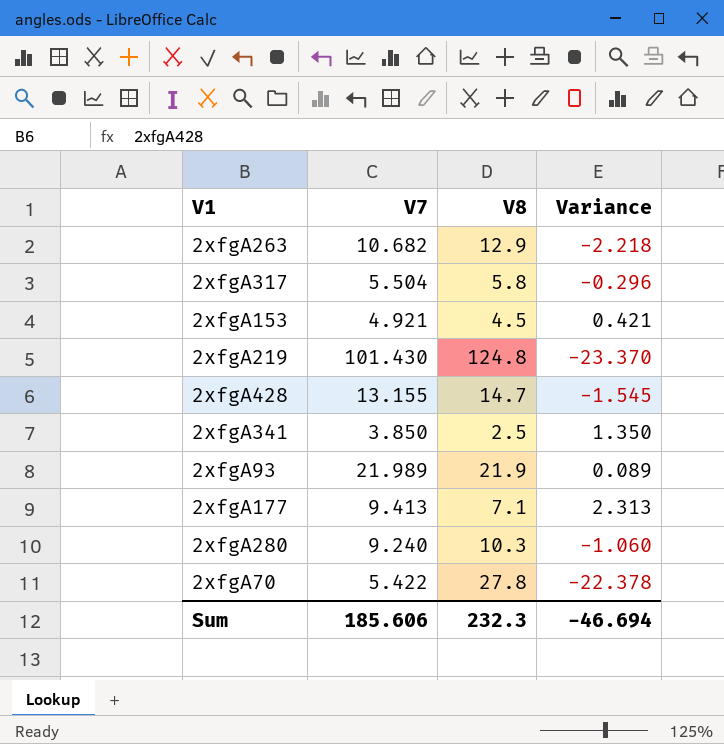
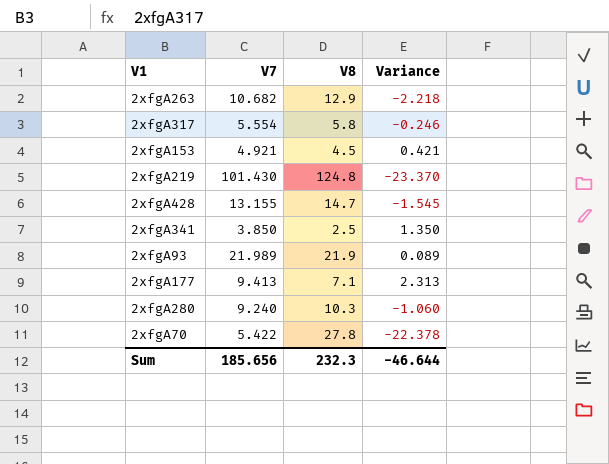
2xfgA317 | V7: 5.504 -> 5.554
2xfgA317 | Variance: -0.296 -> -0.246
Sum | V7: 185.606 -> 185.656
Sum | Variance: -46.694 -> -46.644

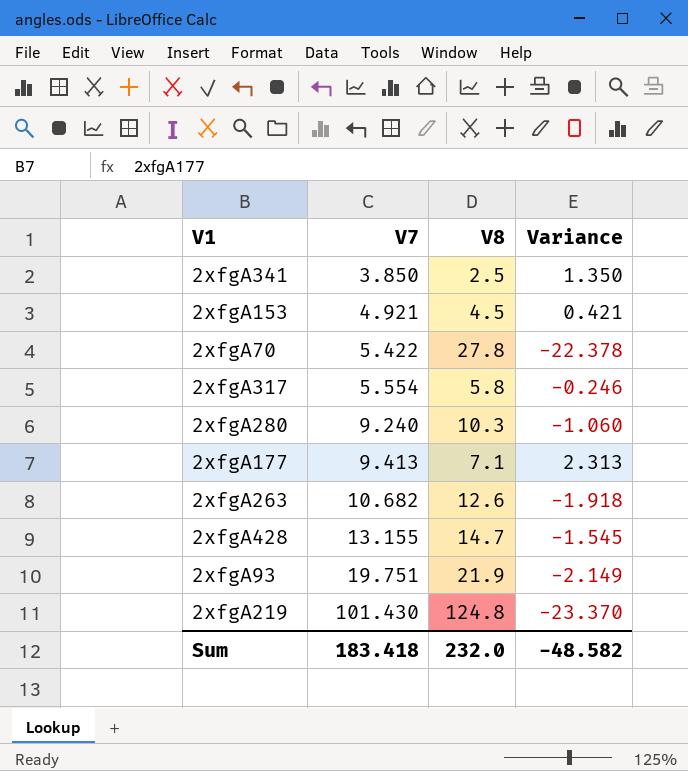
row order: none -> V7 ascending
2xfgA263 | V8: 12.9 -> 12.6
2xfgA263 | Variance: -2.218 -> -1.918
2xfgA93 | V7: 21.989 -> 19.751
2xfgA93 | Variance: 0.089 -> -2.149
Sum | V7: 185.656 -> 183.418
Sum | V8: 232.3 -> 232.0
Sum | Variance: -46.644 -> -48.582

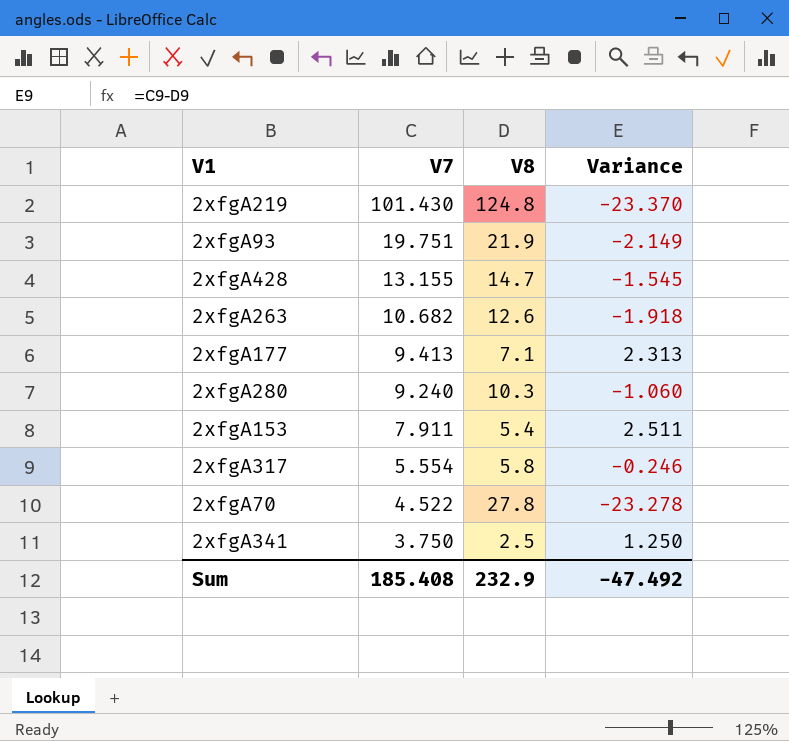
row order: V7 ascending -> V7 descending
2xfgA153 | V7: 4.921 -> 7.911
2xfgA153 | V8: 4.5 -> 5.4
2xfgA153 | Variance: 0.421 -> 2.511
2xfgA70 | V7: 5.422 -> 4.522
2xfgA70 | Variance: -22.378 -> -23.278
2xfgA341 | V7: 3.850 -> 3.750
2xfgA341 | Variance: 1.350 -> 1.250
Sum | V7: 183.418 -> 185.408
Sum | V8: 232.0 -> 232.9
Sum | Variance: -48.582 -> -47.492

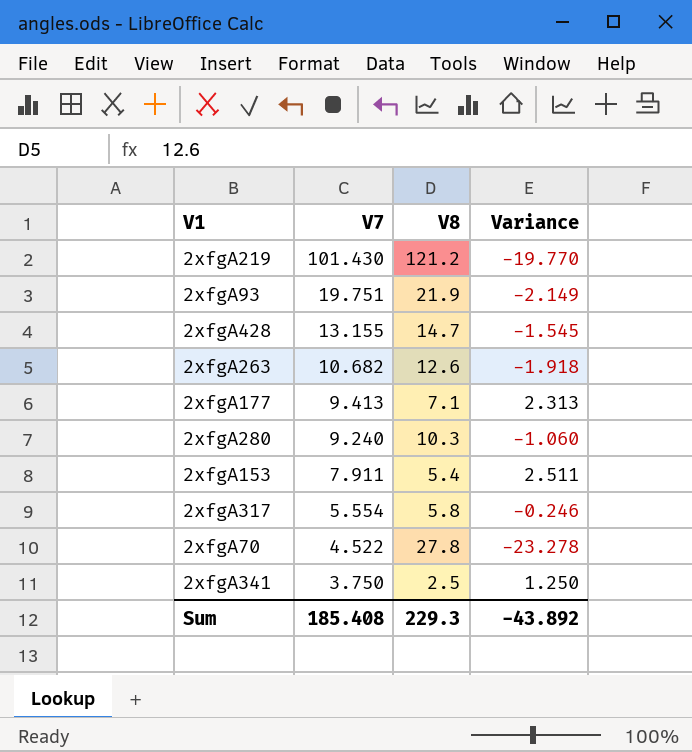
2xfgA219 | V8: 124.8 -> 121.2
2xfgA219 | Variance: -23.370 -> -19.770
Sum | V8: 232.9 -> 229.3
Sum | Variance: -47.492 -> -43.892

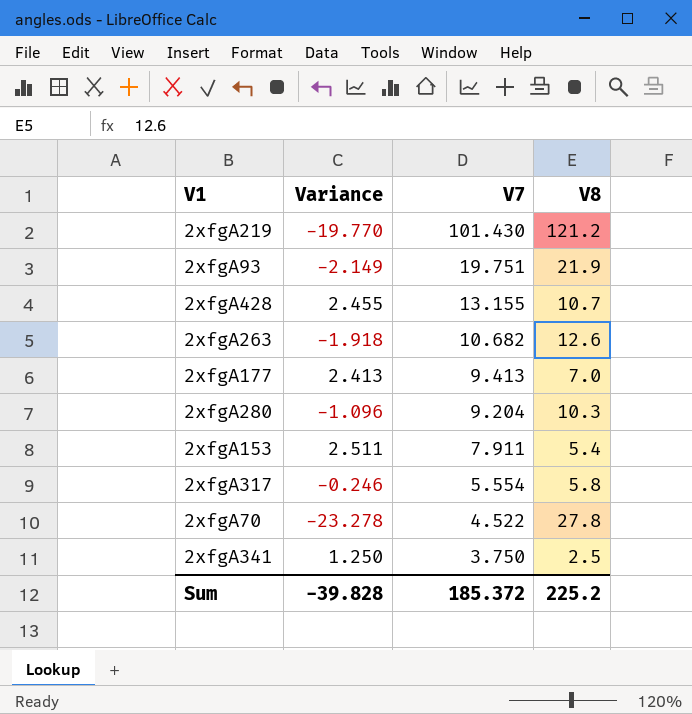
column Variance | position: 4 -> 2
2xfgA428 | Variance: -1.545 -> 2.455
2xfgA428 | V8: 14.7 -> 10.7
2xfgA177 | Variance: 2.313 -> 2.413
2xfgA177 | V8: 7.1 -> 7.0
2xfgA280 | Variance: -1.060 -> -1.096
2xfgA280 | V7: 9.240 -> 9.204
Sum | Variance: -43.892 -> -39.828
Sum | V7: 185.408 -> 185.372
Sum | V8: 229.3 -> 225.2

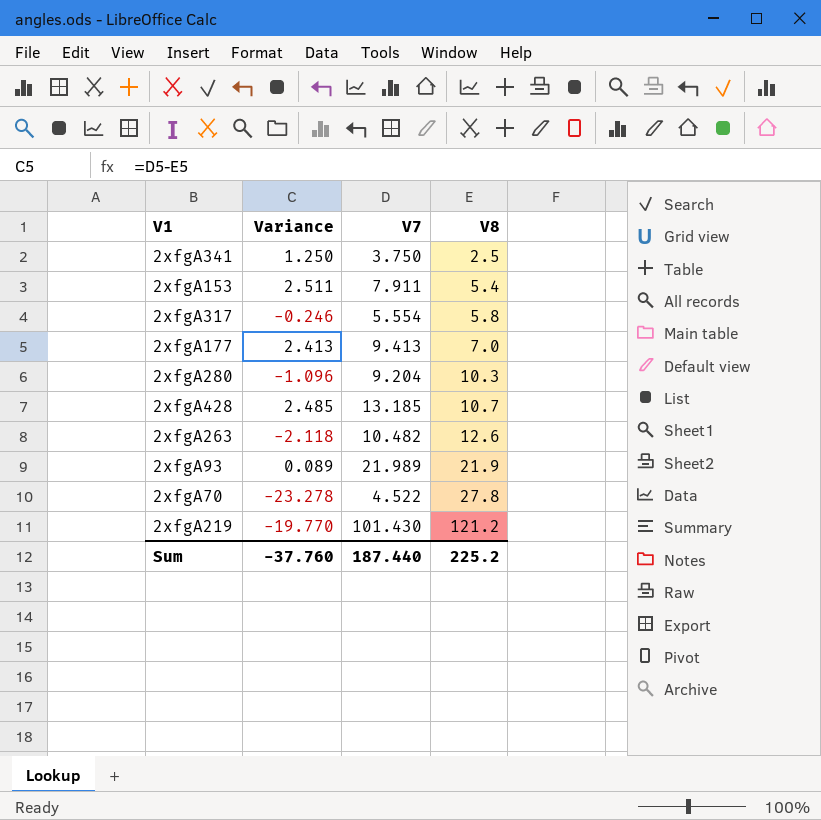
row order: V7 descending -> V8 ascending
2xfgA428 | Variance: 2.455 -> 2.485
2xfgA428 | V7: 13.155 -> 13.185
2xfgA263 | Variance: -1.918 -> -2.118
2xfgA263 | V7: 10.682 -> 10.482
2xfgA93 | Variance: -2.149 -> 0.089
2xfgA93 | V7: 19.751 -> 21.989
Sum | Variance: -39.828 -> -37.760
Sum | V7: 185.372 -> 187.440

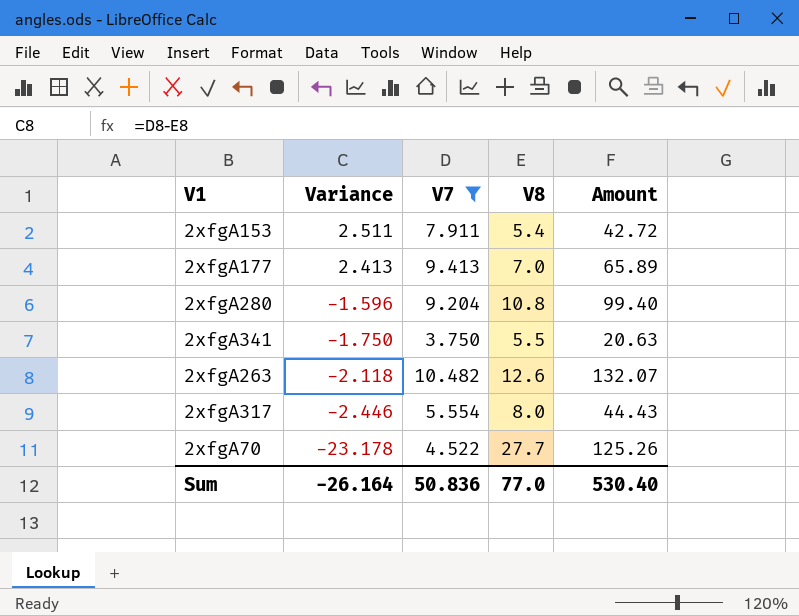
filter: none -> V7 <= 10.482
row order: V8 ascending -> Variance descending
column Amount | formula: none -> [V7] * [V8]
2xfgA280 | Variance: -1.096 -> -1.596
2xfgA280 | V8: 10.3 -> 10.8
2xfgA341 | Variance: 1.250 -> -1.750
2xfgA341 | V8: 2.5 -> 5.5
2xfgA317 | Variance: -0.246 -> -2.446
2xfgA317 | V8: 5.8 -> 8.0
2xfgA70 | Variance: -23.278 -> -23.178
2xfgA70 | V8: 27.8 -> 27.7
Sum | Variance: -37.760 -> -26.164
Sum | V7: 187.440 -> 50.836
Sum | V8: 225.2 -> 77.0

